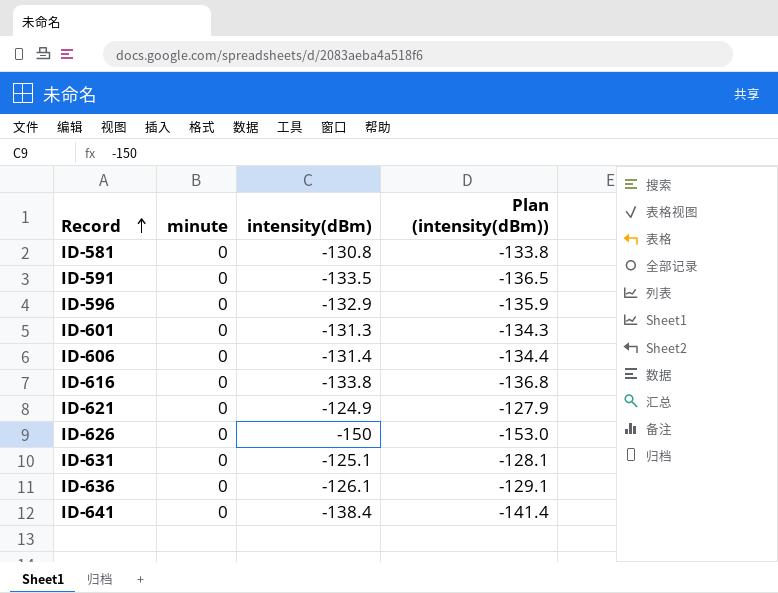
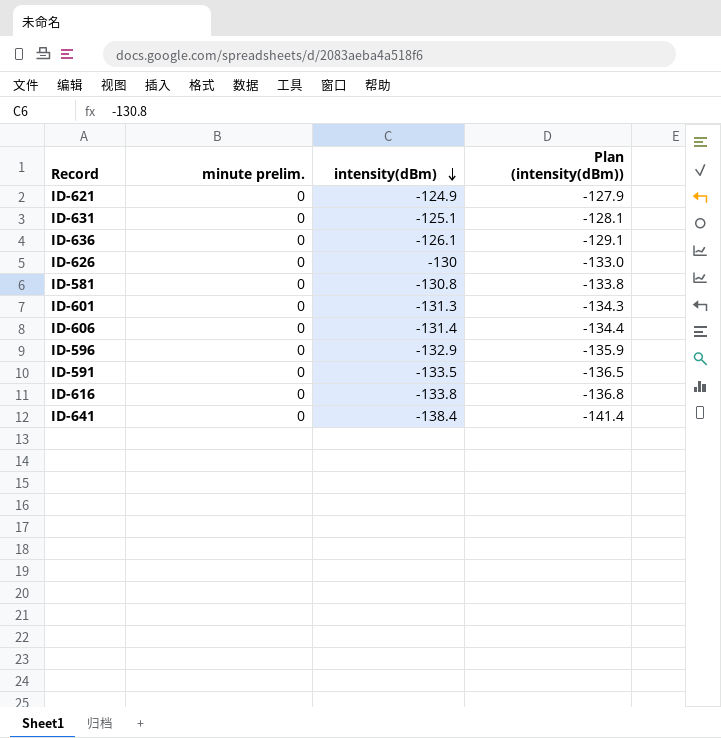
row order: Record ascending -> intensity(dBm) descending
column name: minute -> minute prelim.
ID-626 | intensity(dBm): -150 -> -130
ID-626 | Plan (intensity(dBm)): -153.0 -> -133.0

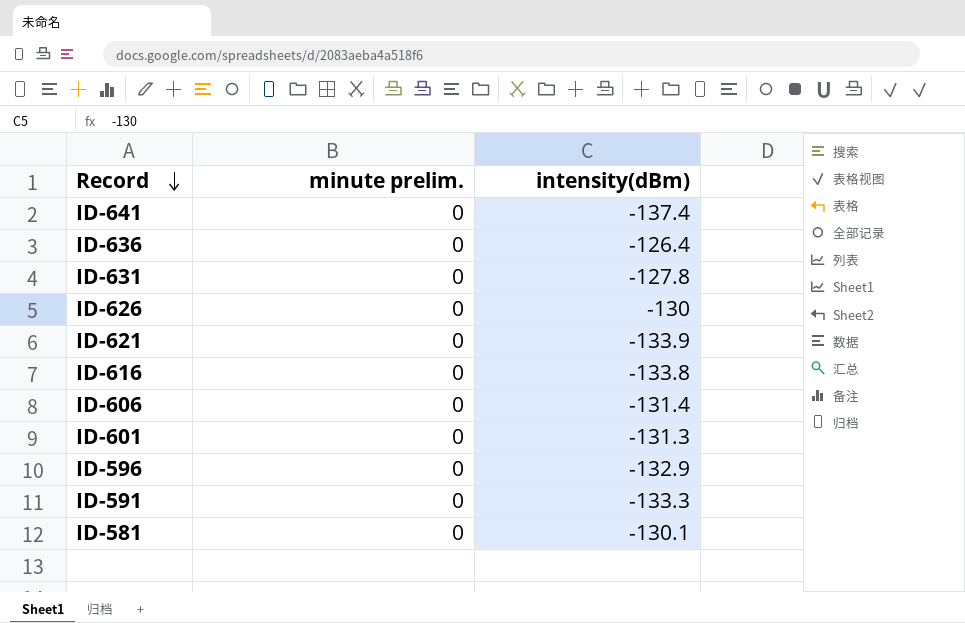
row order: intensity(dBm) descending -> Record descending
column Plan (intensity(dBm)) | formula: [intensity(dBm)] - 3 -> none
ID-641 | intensity(dBm): -138.4 -> -137.4
ID-636 | intensity(dBm): -126.1 -> -126.4
ID-631 | intensity(dBm): -125.1 -> -127.8
ID-621 | intensity(dBm): -124.9 -> -133.9
ID-591 | intensity(dBm): -133.5 -> -133.3
ID-581 | intensity(dBm): -130.8 -> -130.1

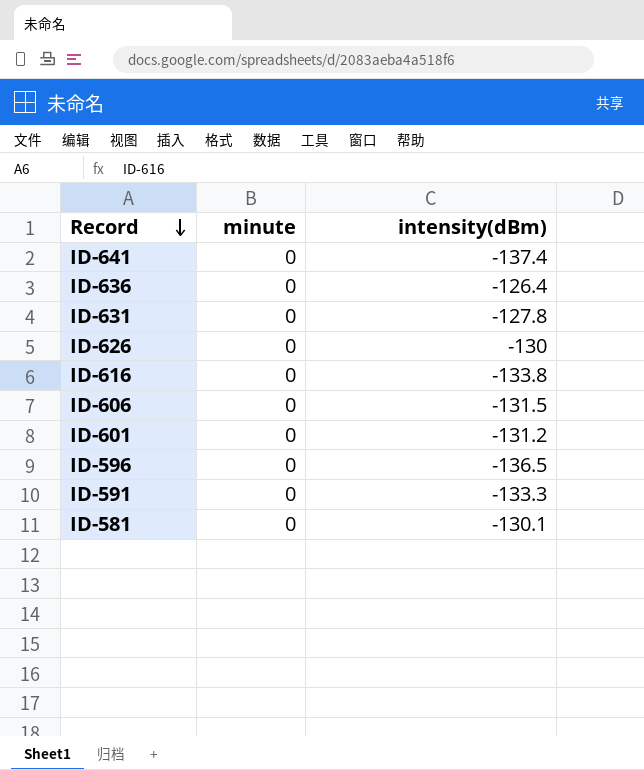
column name: minute prelim. -> minute
row ID-621: 0 | -133.9 -> none
ID-606 | intensity(dBm): -131.4 -> -131.5
ID-601 | intensity(dBm): -131.3 -> -131.2
ID-596 | intensity(dBm): -132.9 -> -136.5

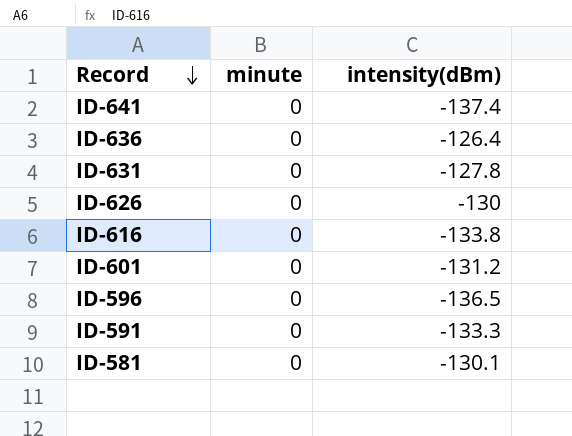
row ID-606: 0 | -131.5 -> none

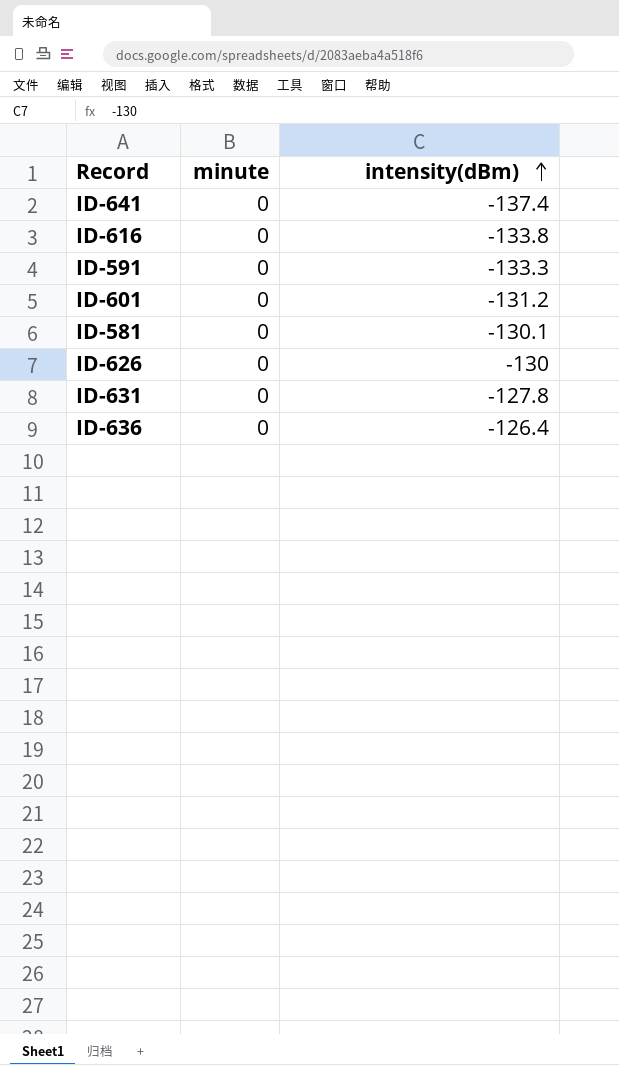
row order: Record descending -> intensity(dBm) ascending
row ID-596: 0 | -136.5 -> none

